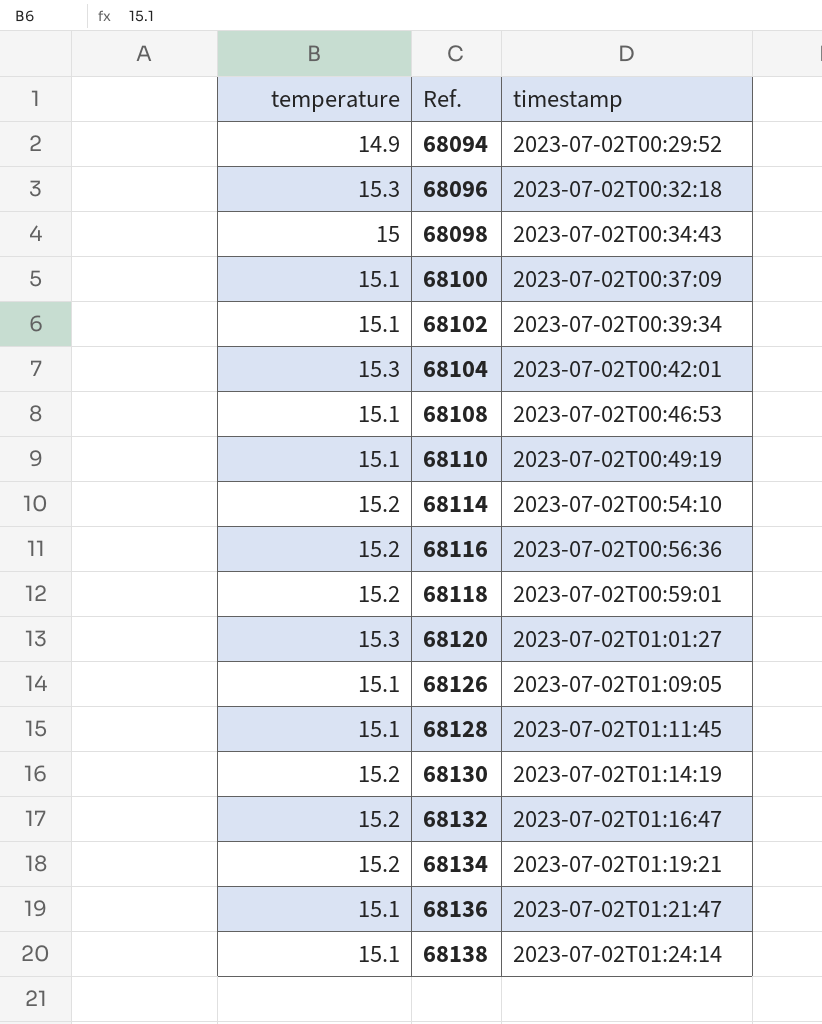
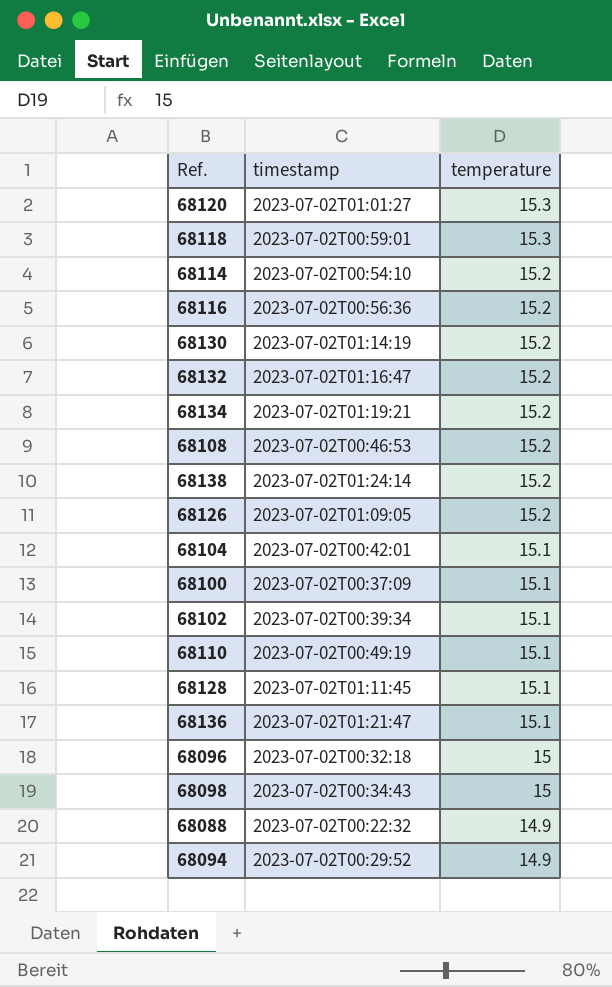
row order: Ref. ascending -> temperature descending
column temperature | position: 1 -> 3
68118 | temperature: 15.2 -> 15.3
68108 | temperature: 15.1 -> 15.2
68138 | temperature: 15.1 -> 15.2
68126 | temperature: 15.1 -> 15.2
68104 | temperature: 15.3 -> 15.1
68096 | temperature: 15.3 -> 15
row 68088: none -> 2023-07-02T00:22:32 | 14.9

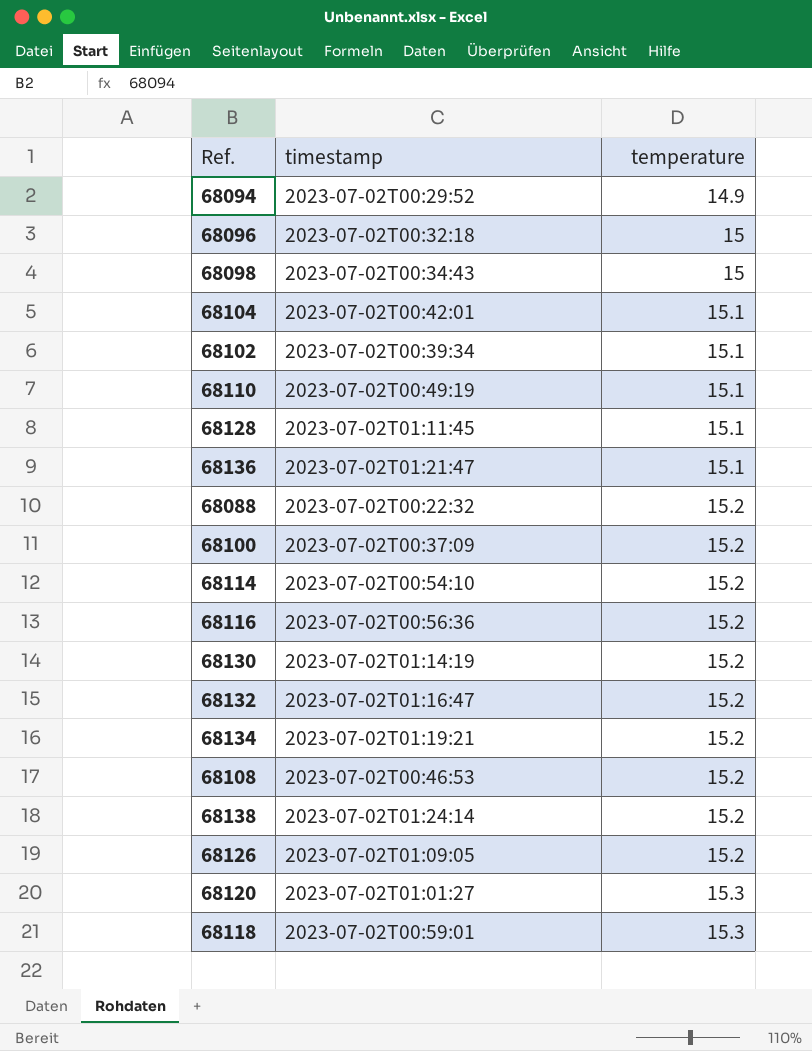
row order: temperature descending -> temperature ascending
68088 | temperature: 14.9 -> 15.2
68100 | temperature: 15.1 -> 15.2

